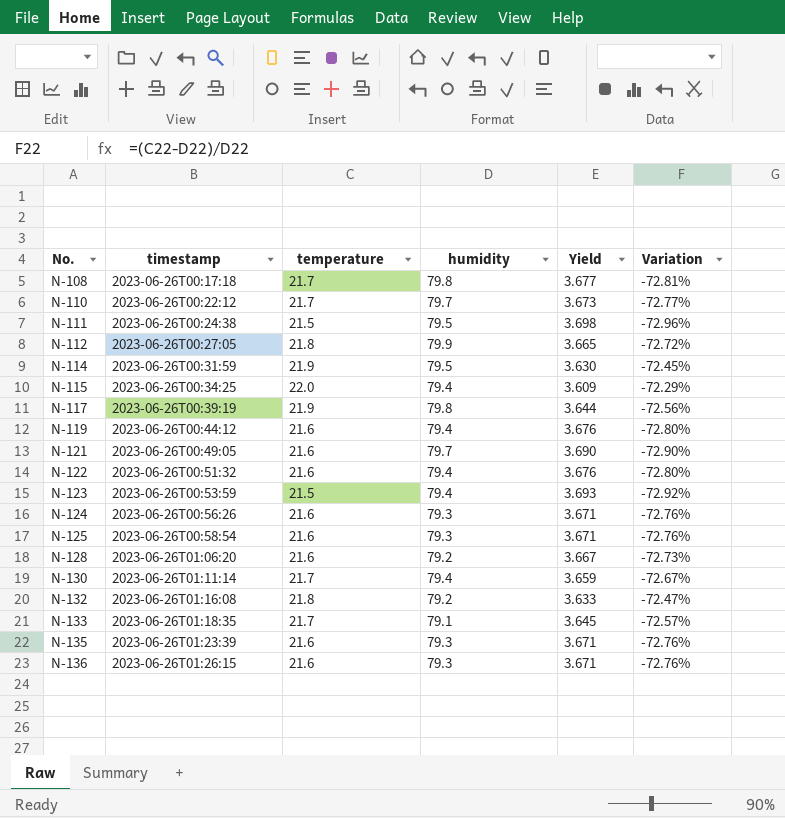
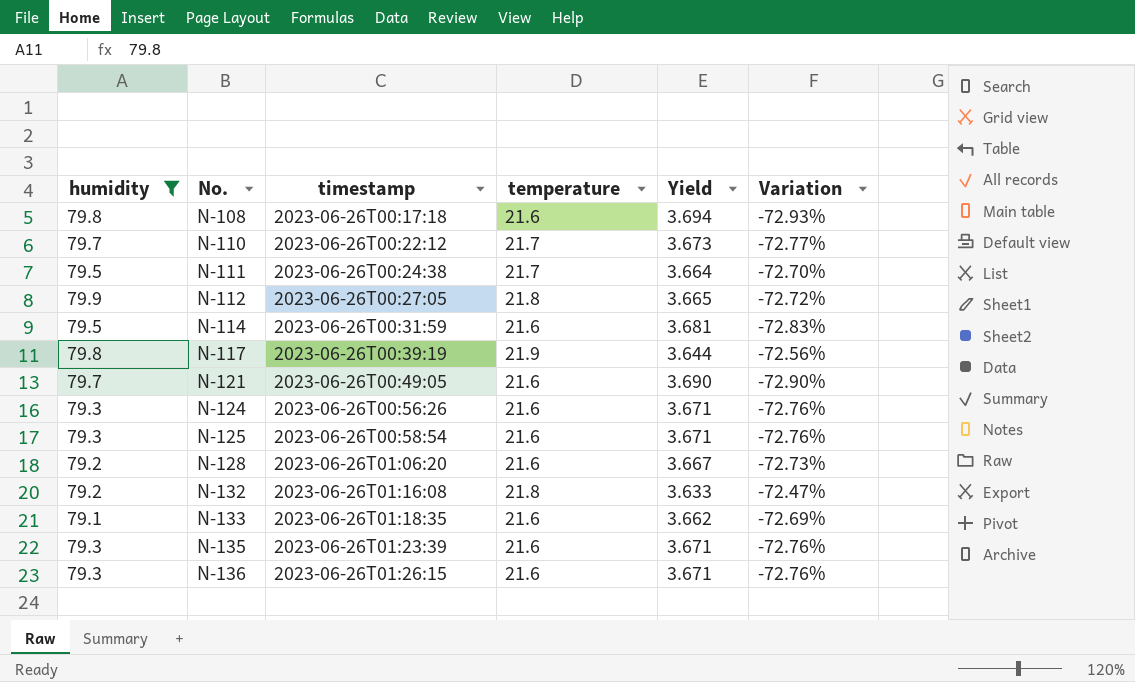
filter: none -> humidity != 79.4
column humidity | position: 4 -> 1
N-108 | temperature: 21.7 -> 21.6
N-108 | Yield: 3.677 -> 3.694
N-108 | Variation: -72.81% -> -72.93%
N-111 | temperature: 21.5 -> 21.7
N-111 | Yield: 3.698 -> 3.664
N-111 | Variation: -72.96% -> -72.70%
N-114 | temperature: 21.9 -> 21.6
N-114 | Yield: 3.630 -> 3.681
N-114 | Variation: -72.45% -> -72.83%
N-133 | temperature: 21.7 -> 21.6
N-133 | Yield: 3.645 -> 3.662
N-133 | Variation: -72.57% -> -72.69%

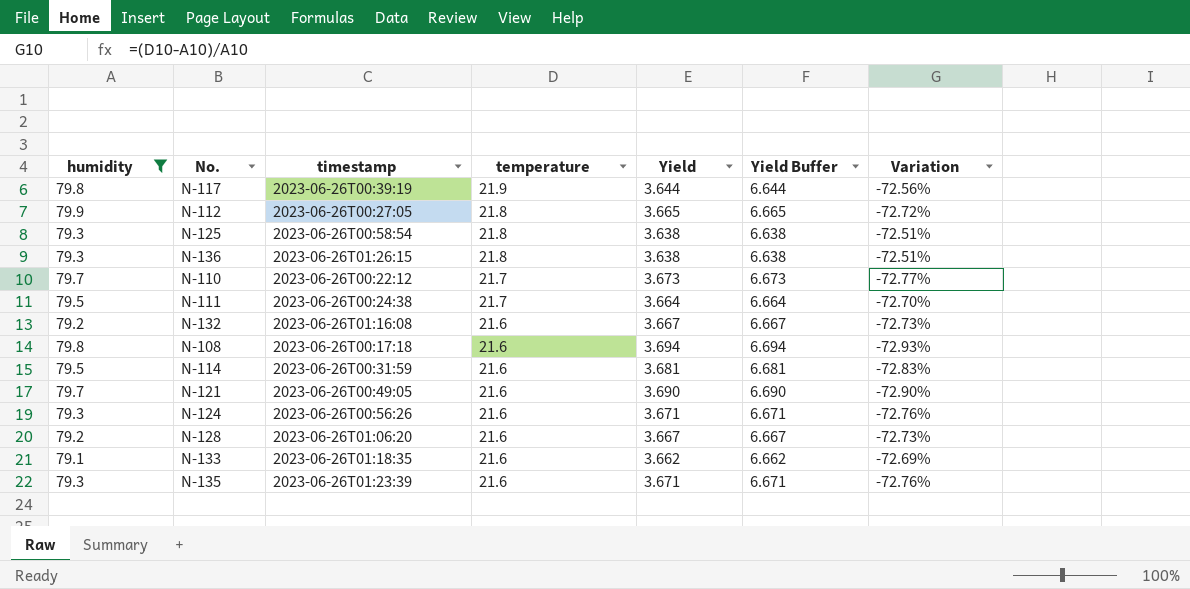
row order: No. ascending -> temperature descending
column Yield Buffer | formula: none -> [Yield] + 3
N-125 | temperature: 21.6 -> 21.8
N-125 | Yield: 3.671 -> 3.638
N-125 | Variation: -72.76% -> -72.51%
N-136 | temperature: 21.6 -> 21.8
N-136 | Yield: 3.671 -> 3.638
N-136 | Variation: -72.76% -> -72.51%
N-132 | temperature: 21.8 -> 21.6
N-132 | Yield: 3.633 -> 3.667
N-132 | Variation: -72.47% -> -72.73%

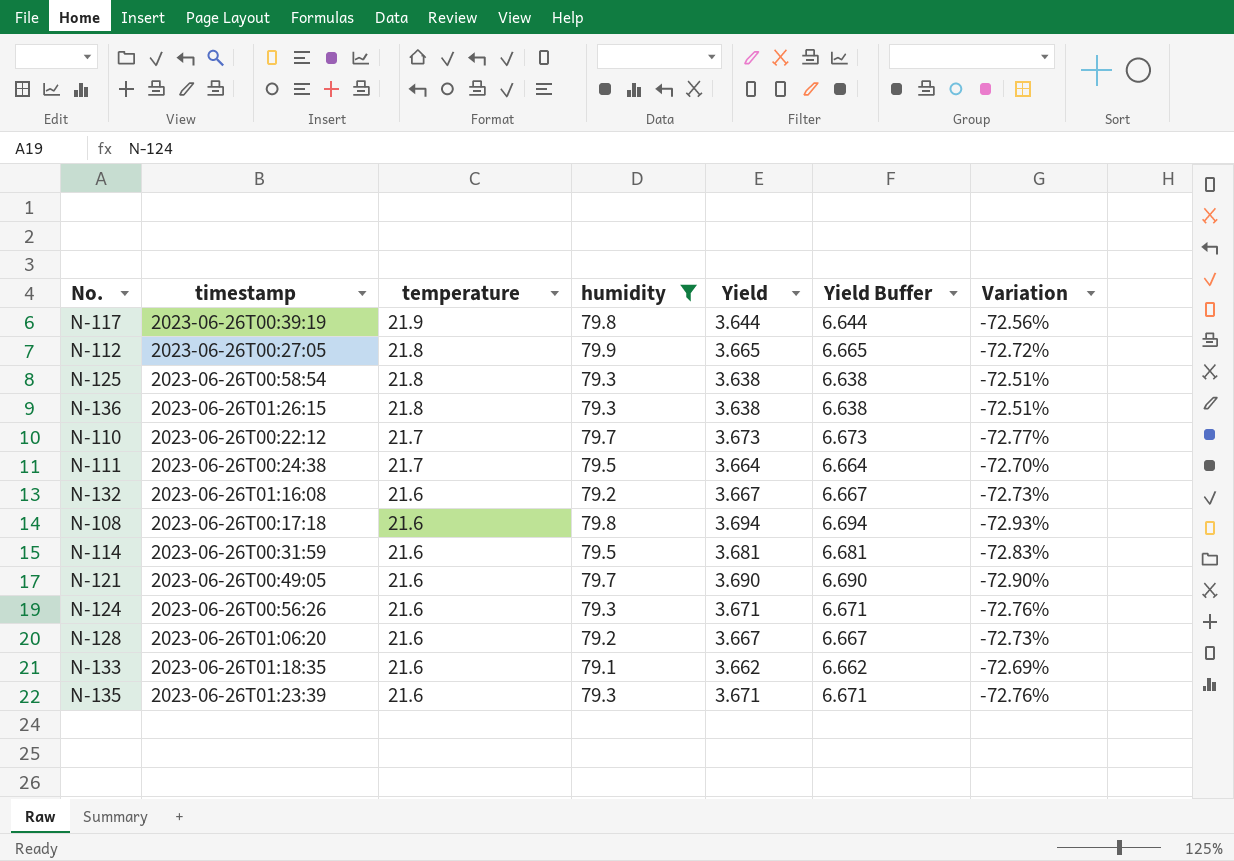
column humidity | position: 1 -> 4

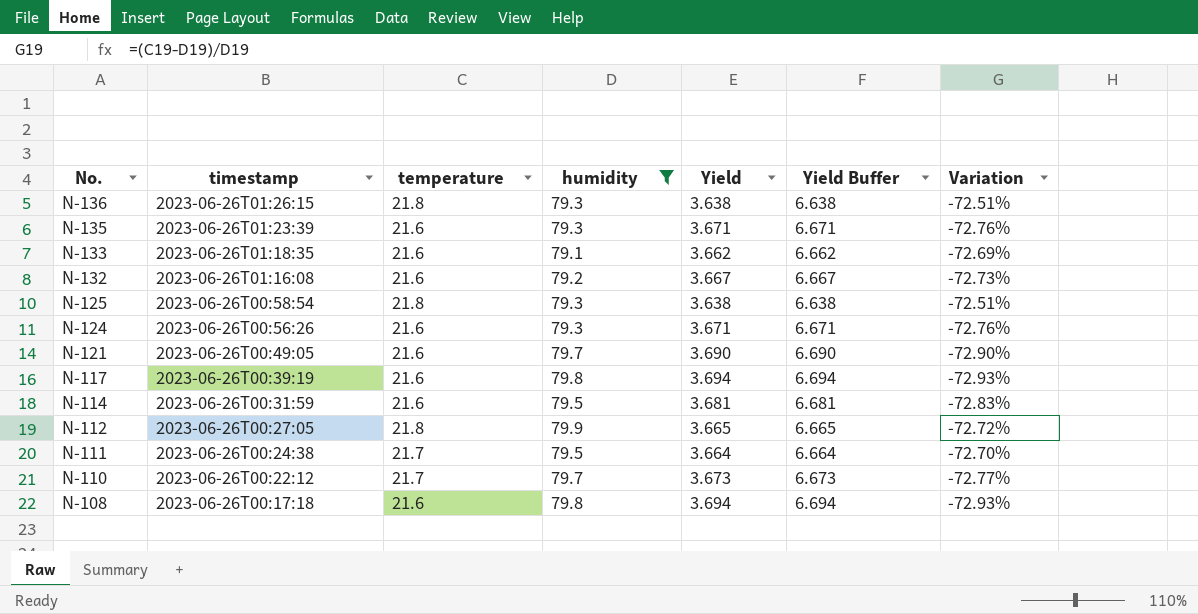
row order: temperature descending -> No. descending
row N-128: 2023-06-26T01:06:20 | 21.6 | 79.2 | 3.667 | 6.667 | -72.73% -> none
N-117 | temperature: 21.9 -> 21.6
N-117 | Yield: 3.644 -> 3.694
N-117 | Yield Buffer: 6.644 -> 6.694
N-117 | Variation: -72.56% -> -72.93%

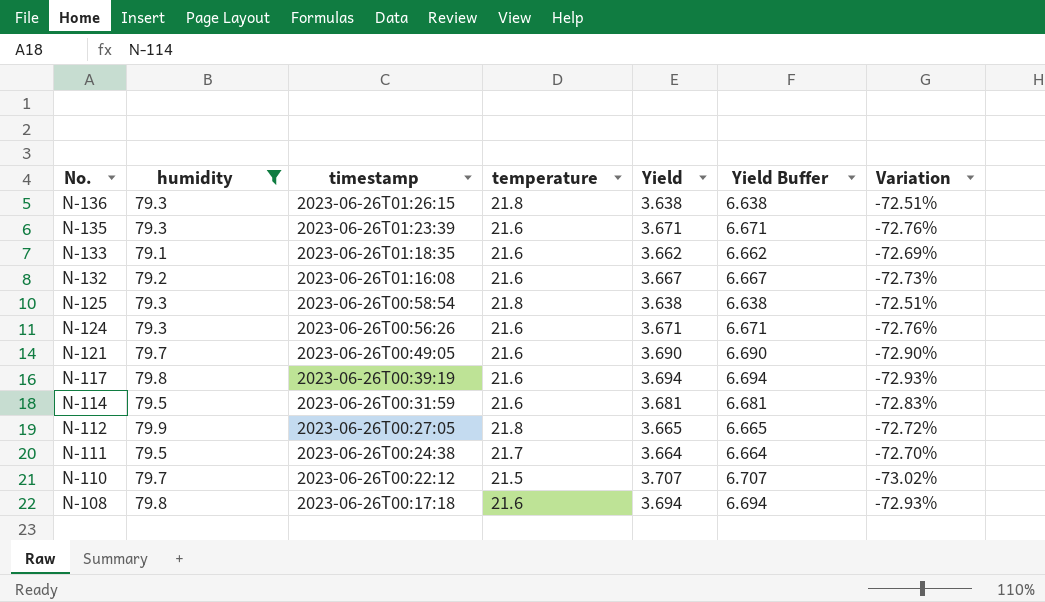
column humidity | position: 4 -> 2
N-110 | temperature: 21.7 -> 21.5
N-110 | Yield: 3.673 -> 3.707
N-110 | Yield Buffer: 6.673 -> 6.707
N-110 | Variation: -72.77% -> -73.02%

